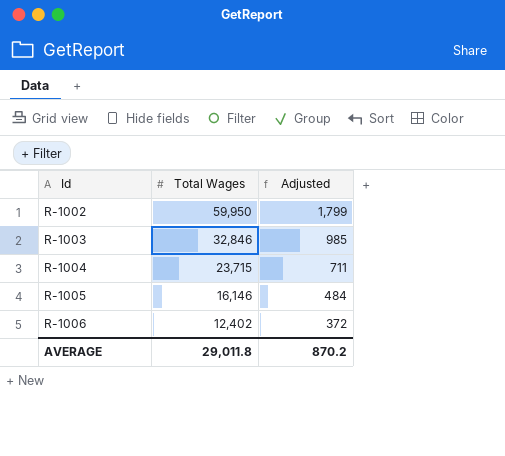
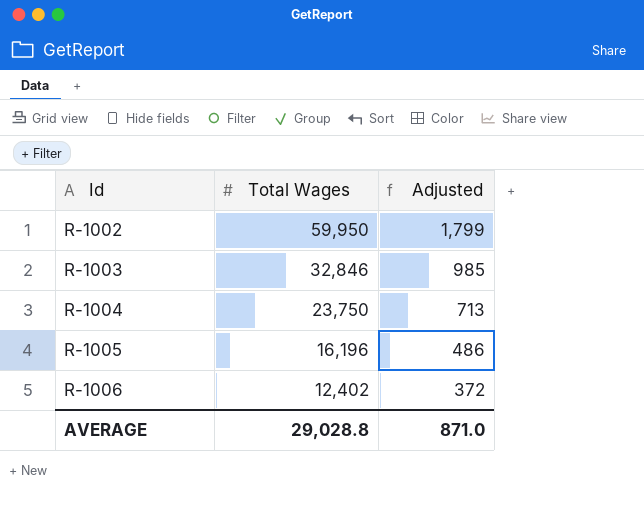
R-1004 | Total Wages: 23,715 -> 23,750
R-1004 | Adjusted: 711 -> 713
R-1005 | Total Wages: 16,146 -> 16,196
R-1005 | Adjusted: 484 -> 486
AVERAGE | Total Wages: 29,011.8 -> 29,028.8
AVERAGE | Adjusted: 870.2 -> 871.0

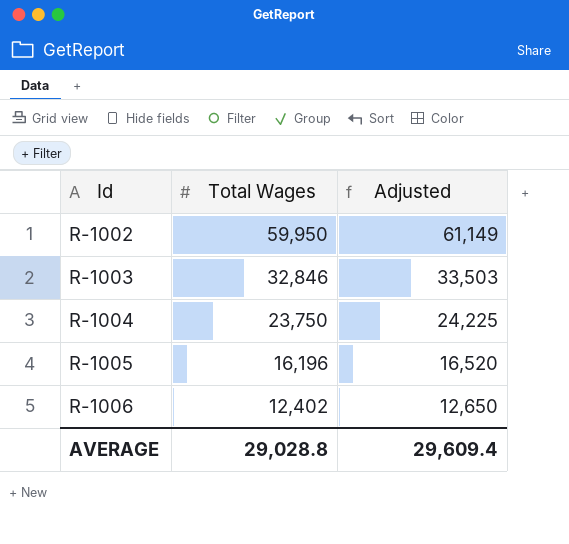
column Adjusted | formula: [Total Wages] * 0.03 -> [Total Wages] * 1.02
AVERAGE | Adjusted: 871.0 -> 29,609.4

